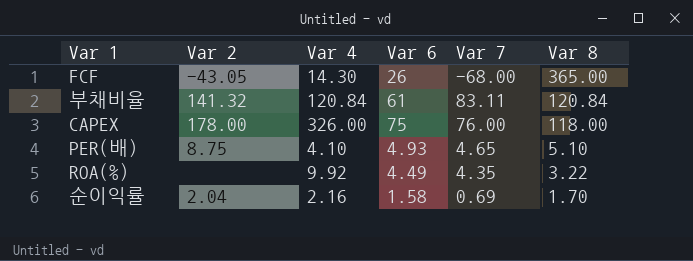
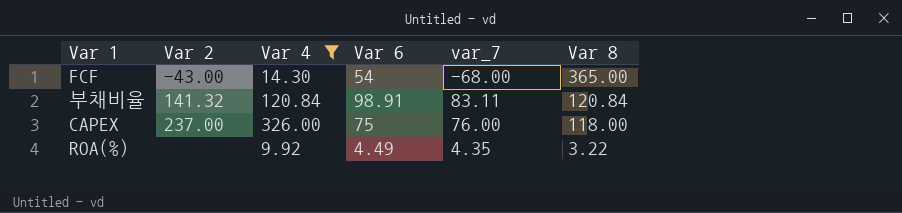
filter: none -> Var 4 >= 9.92
column name: Var 7 -> var_7
FCF | Var 2: -43.05 -> -43.00
FCF | Var 6: 26 -> 54
부채비율 | Var 6: 61 -> 98.91
CAPEX | Var 2: 178.00 -> 237.00

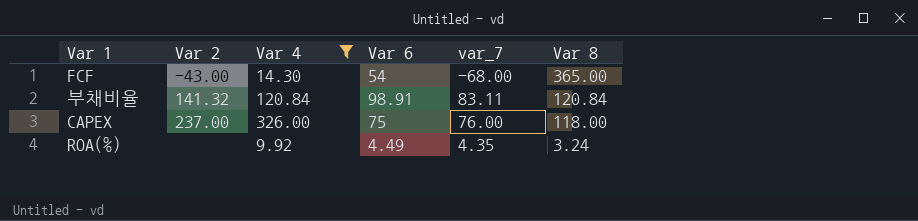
ROA(%) | Var 8: 3.22 -> 3.24

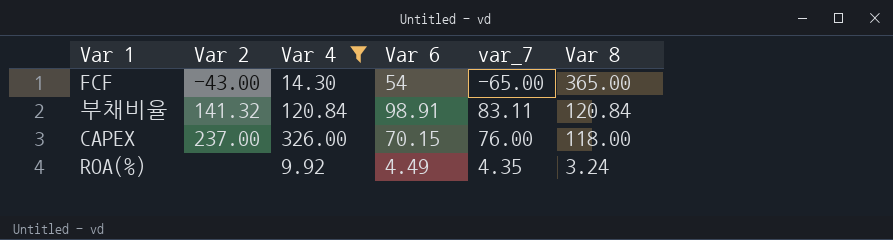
FCF | var_7: -68.00 -> -65.00
CAPEX | Var 6: 75 -> 70.15

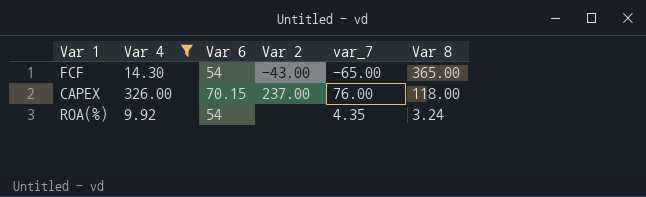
column Var 2 | position: 2 -> 4
row 부채비율: 141.32 | 120.84 | 98.91 | 83.11 | 120.84 -> none
ROA(%) | Var 6: 4.49 -> 54

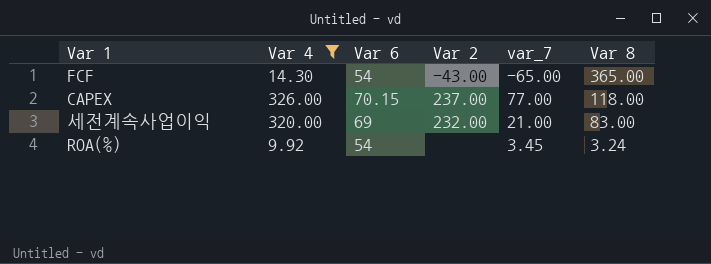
CAPEX | var_7: 76.00 -> 77.00
row 세전계속사업이익: none -> 320.00 | 69 | 232.00 | 21.00 | 83.00
ROA(%) | var_7: 4.35 -> 3.45

